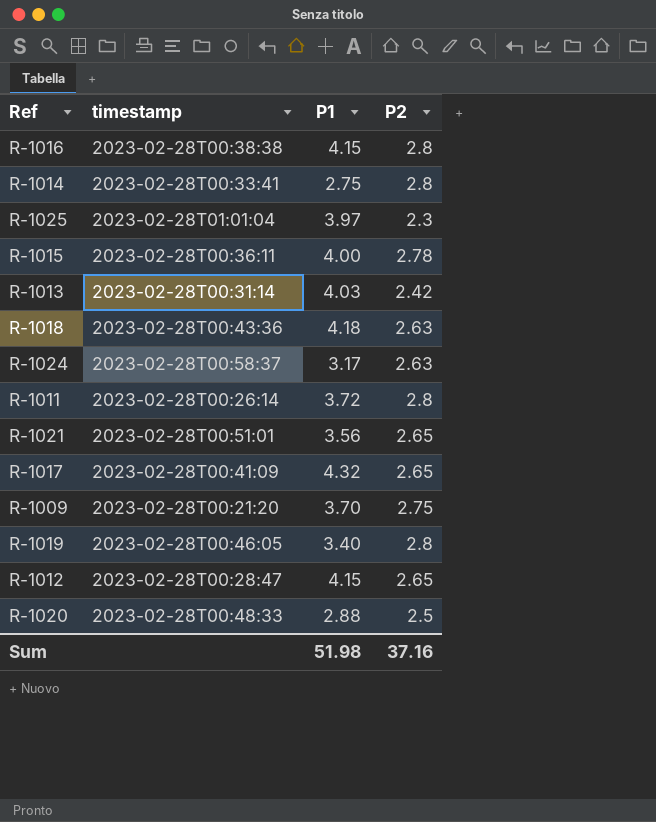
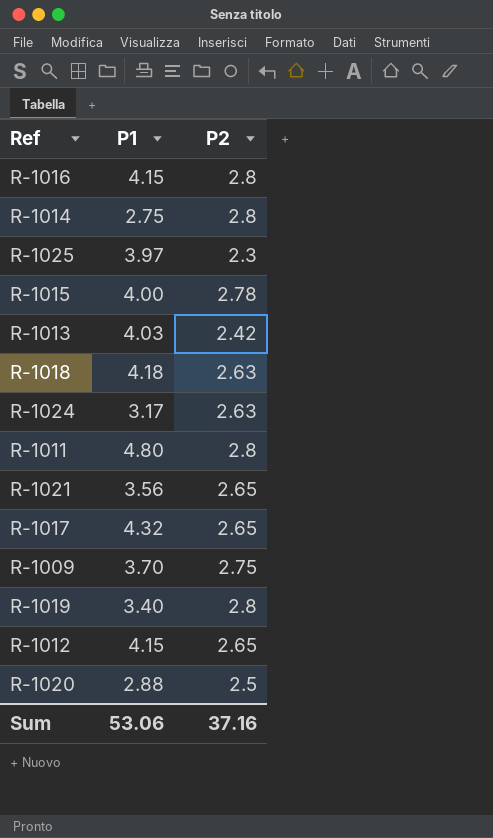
column timestamp | position: 2 -> none
R-1011 | P1: 3.72 -> 4.80
Sum | P1: 51.98 -> 53.06

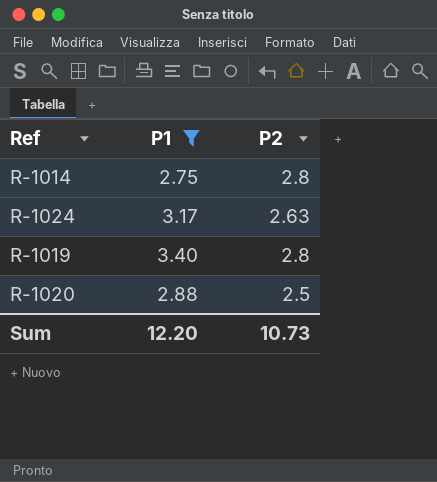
filter: none -> P1 <= 3.40
Sum | P1: 53.06 -> 12.20
Sum | P2: 37.16 -> 10.73

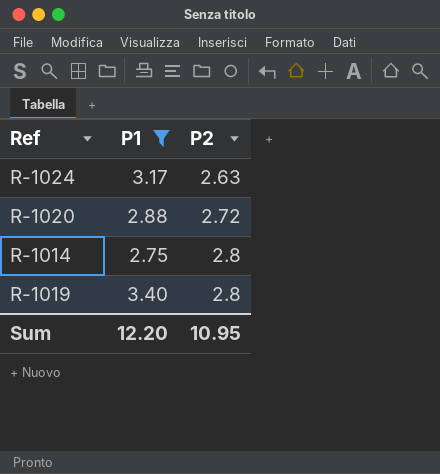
row order: none -> P2 ascending
R-1020 | P2: 2.5 -> 2.72
Sum | P2: 10.73 -> 10.95

